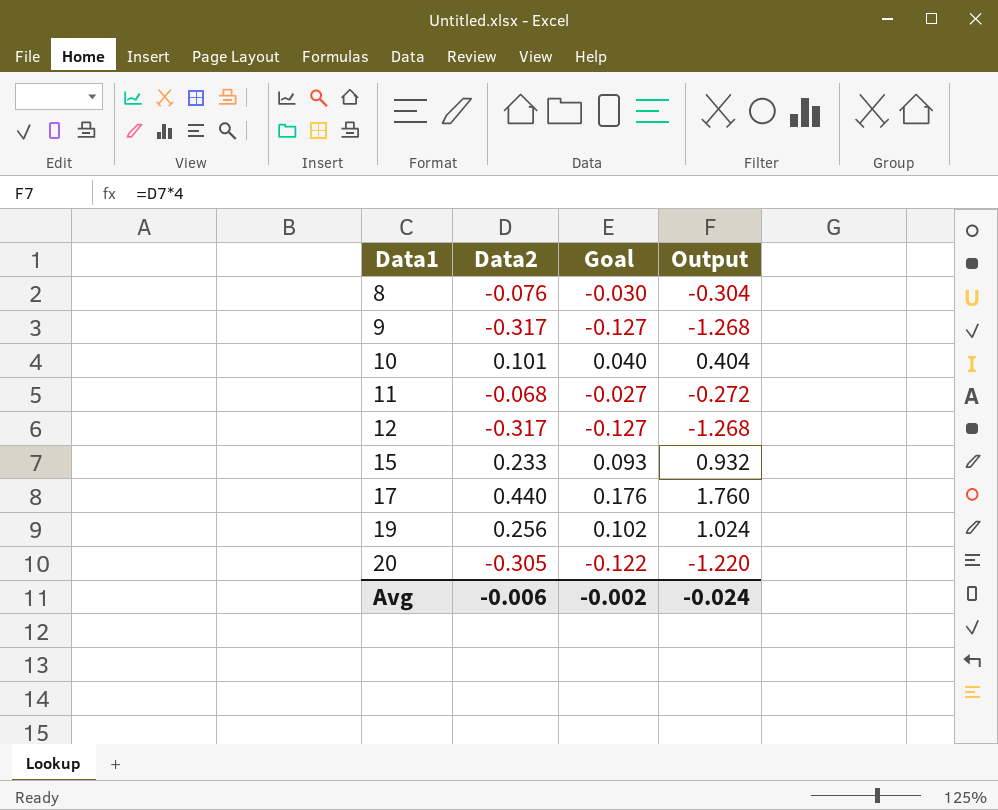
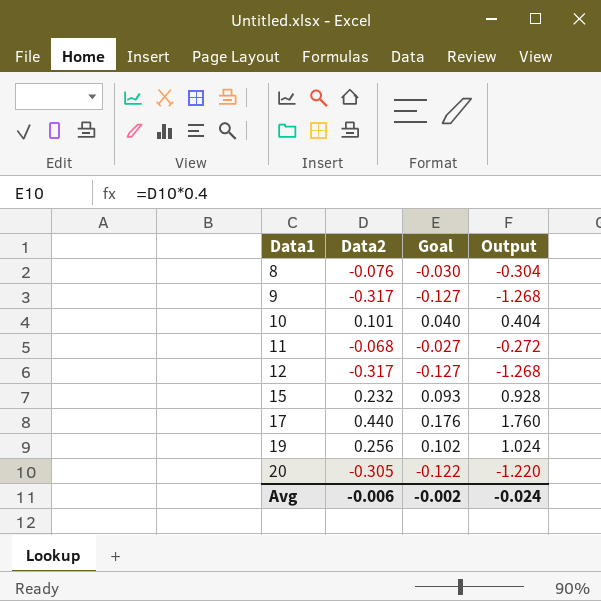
15 | Data2: 0.233 -> 0.232
15 | Output: 0.932 -> 0.928

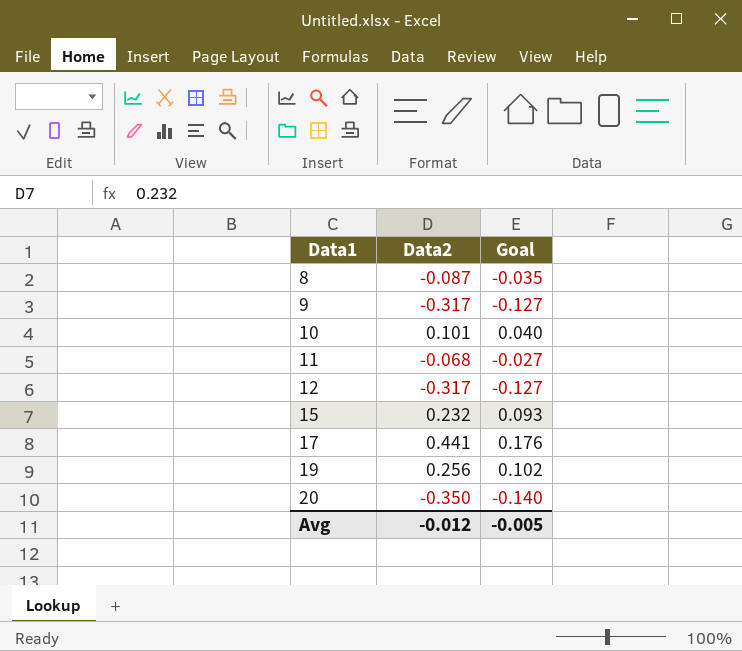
column Output | formula: [Data2] * 4 -> none
8 | Data2: -0.076 -> -0.087
8 | Goal: -0.030 -> -0.035
17 | Data2: 0.440 -> 0.441
20 | Data2: -0.305 -> -0.350
20 | Goal: -0.122 -> -0.140
Avg | Data2: -0.006 -> -0.012
Avg | Goal: -0.002 -> -0.005

